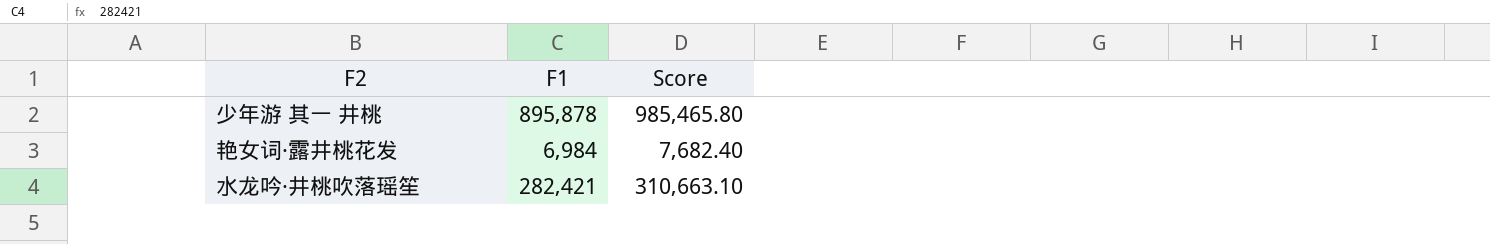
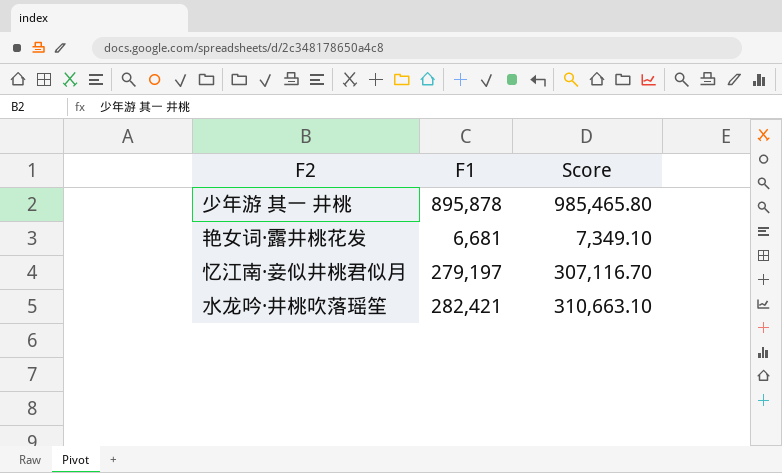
艳女词·露井桃花发 | F1: 6,984 -> 6,681
艳女词·露井桃花发 | Score: 7,682.40 -> 7,349.10
row 忆江南·妾似井桃君似月: none -> 279,197 | 307,116.70

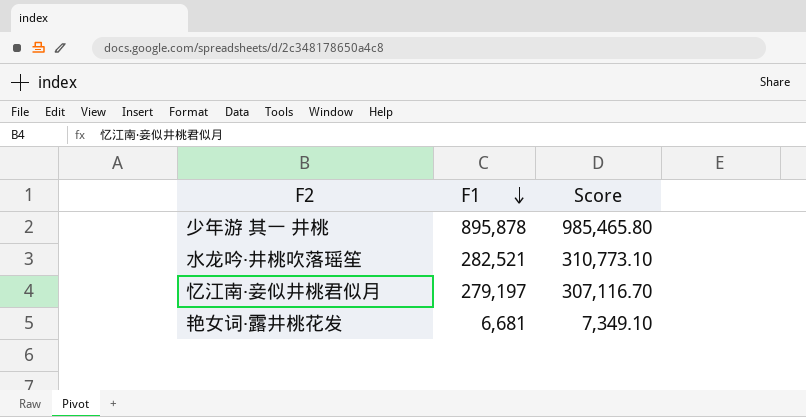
row order: none -> F1 descending
水龙吟·井桃吹落瑶笙 | F1: 282,421 -> 282,521
水龙吟·井桃吹落瑶笙 | Score: 310,663.10 -> 310,773.10

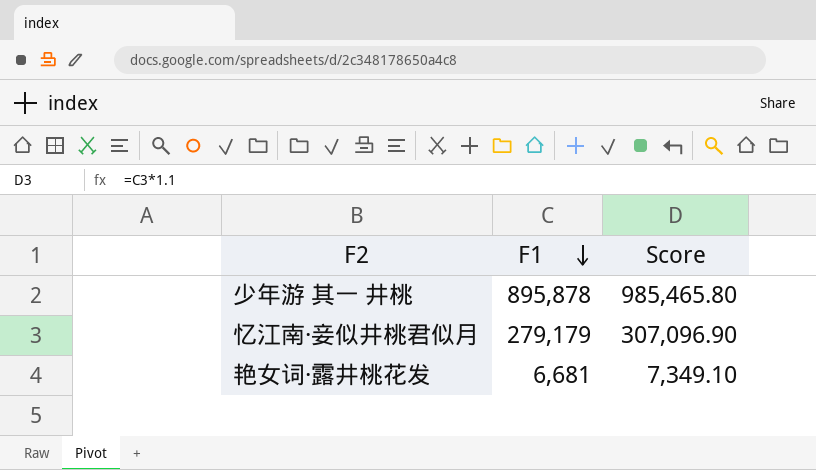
row 水龙吟·井桃吹落瑶笙: 282,521 | 310,773.10 -> none
忆江南·妾似井桃君似月 | F1: 279,197 -> 279,179
忆江南·妾似井桃君似月 | Score: 307,116.70 -> 307,096.90

